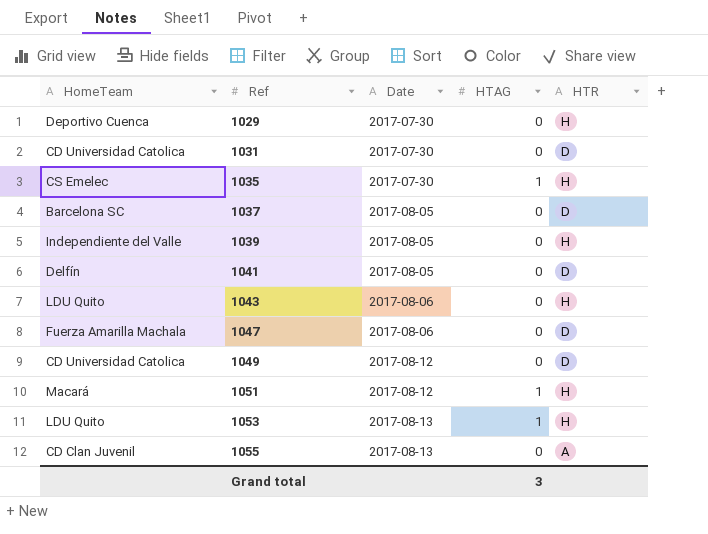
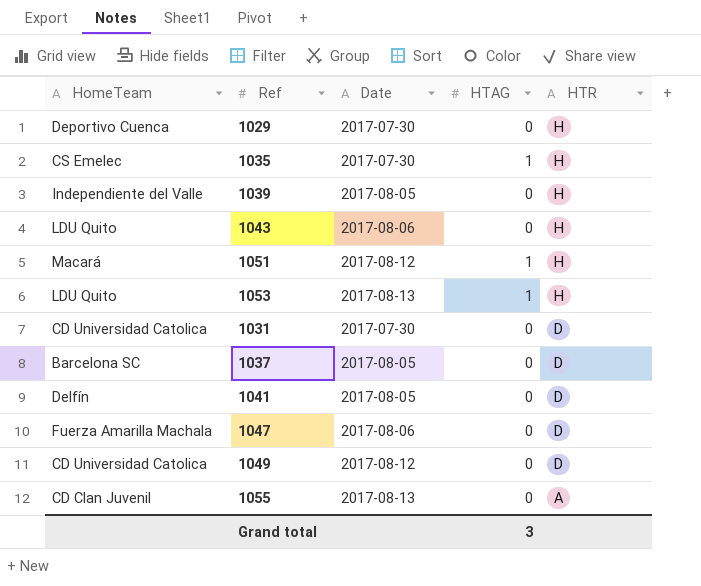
row order: Ref ascending -> HTR descending

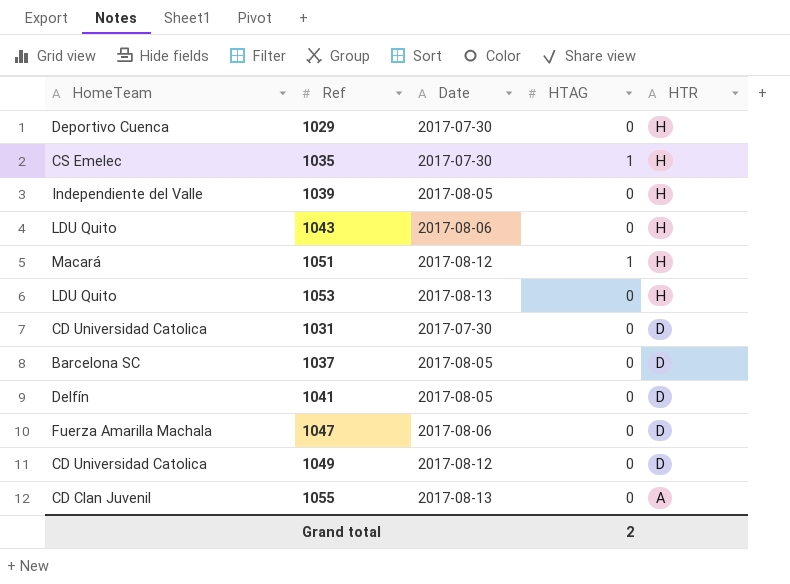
1053 | HTAG: 1 -> 0
Grand total | HTAG: 3 -> 2

